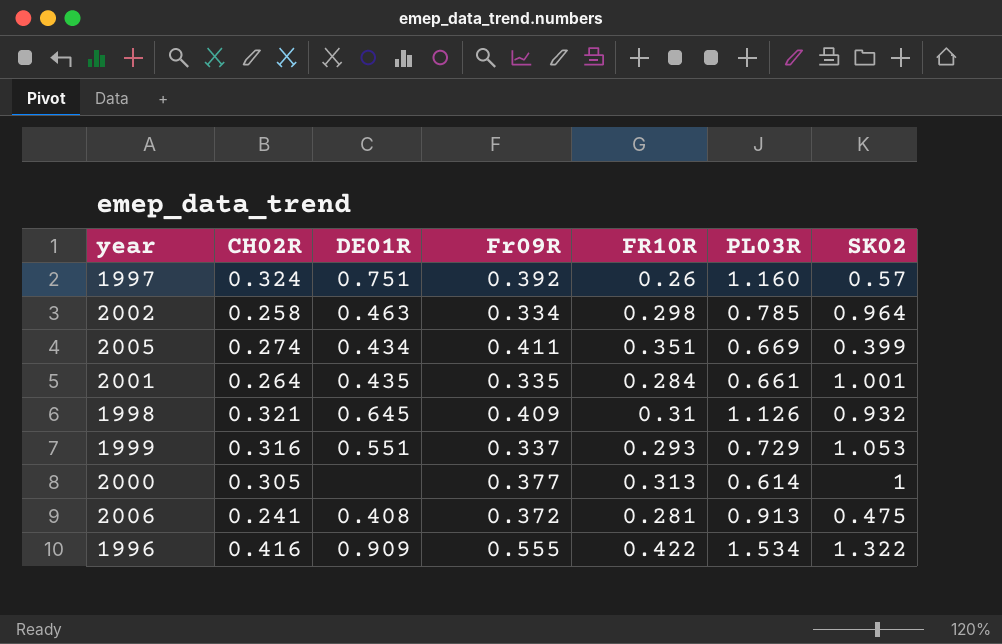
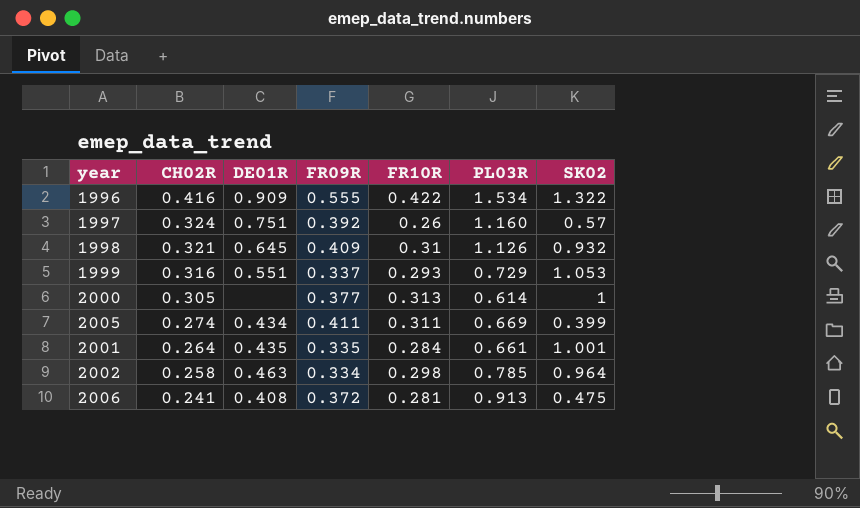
row order: none -> CH02R descending
column name: Fr09R -> FR09R
2005 | FR10R: 0.351 -> 0.311

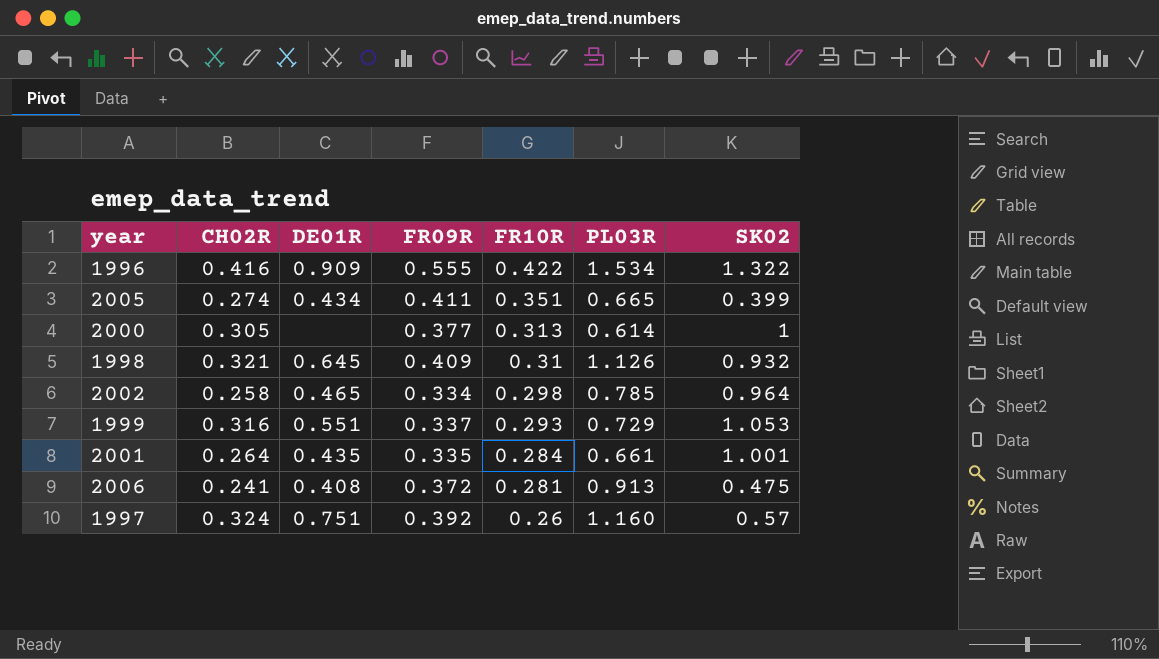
row order: CH02R descending -> FR10R descending
2005 | FR10R: 0.311 -> 0.351
2005 | PL03R: 0.669 -> 0.665
2002 | DE01R: 0.463 -> 0.465

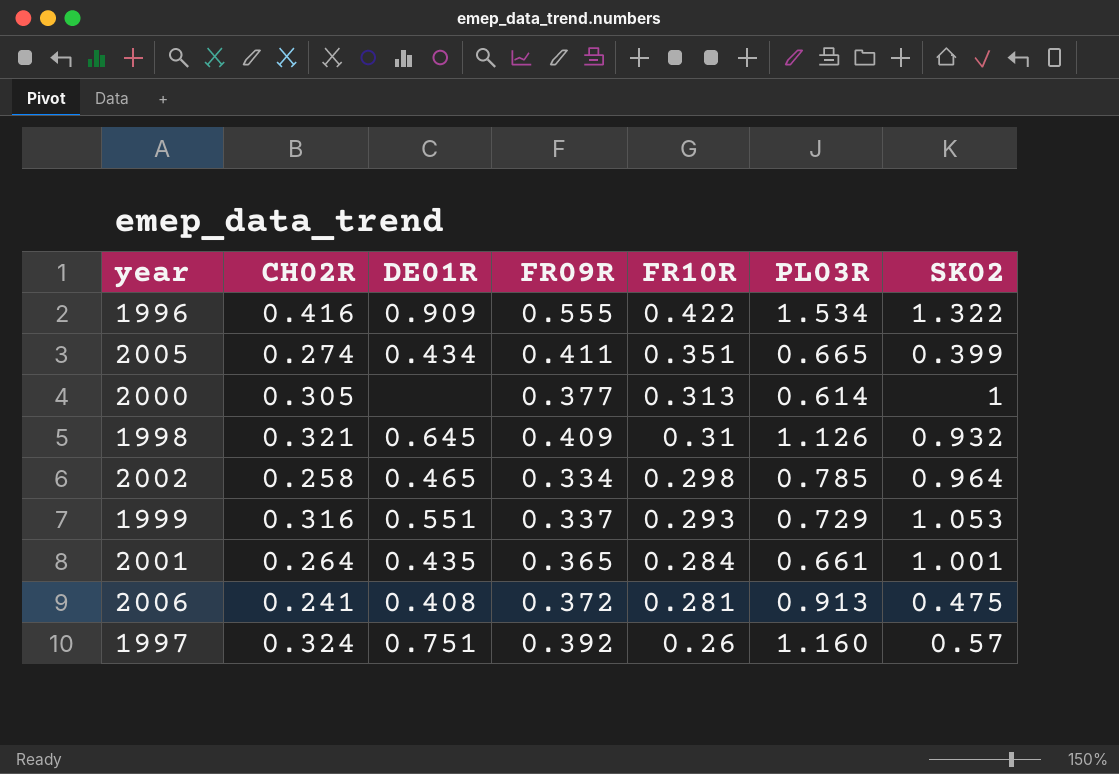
2001 | FR09R: 0.335 -> 0.365

